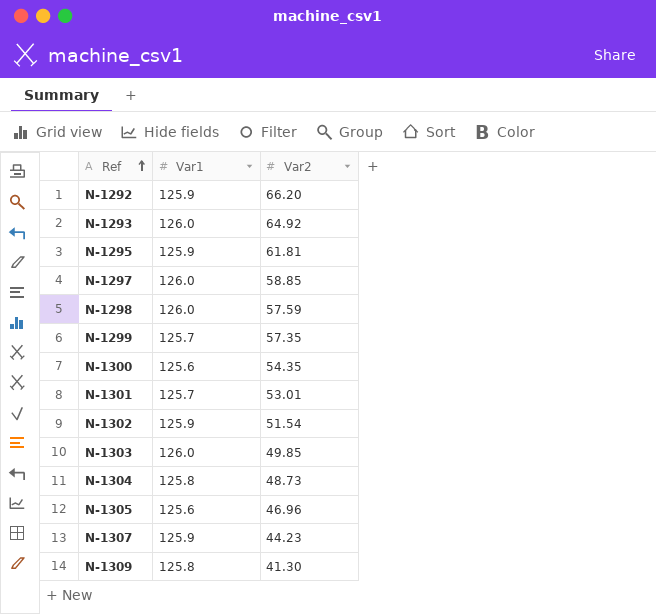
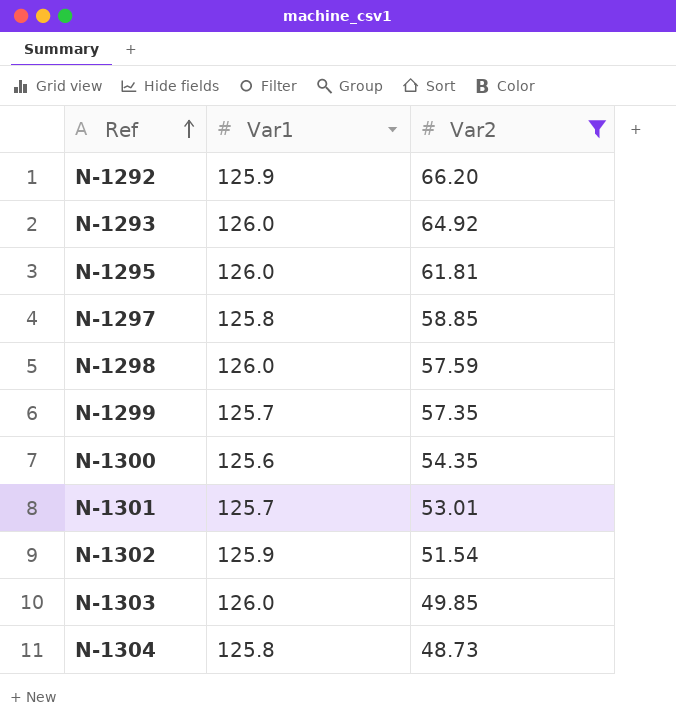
filter: none -> Var2 >= 48.73
N-1295 | Var1: 125.9 -> 126.0
N-1297 | Var1: 126.0 -> 125.8

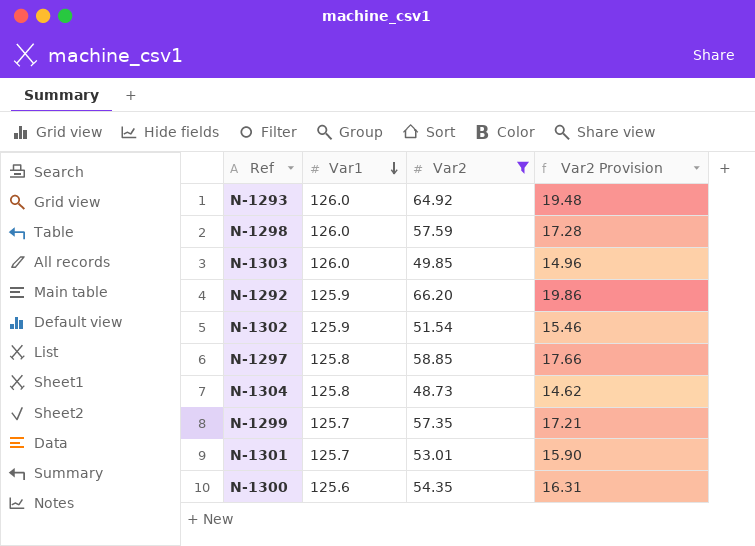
row order: Ref ascending -> Var1 descending
column Var2 Provision | formula: none -> [Var2] * 0.3
row N-1295: 126.0 | 61.81 -> none

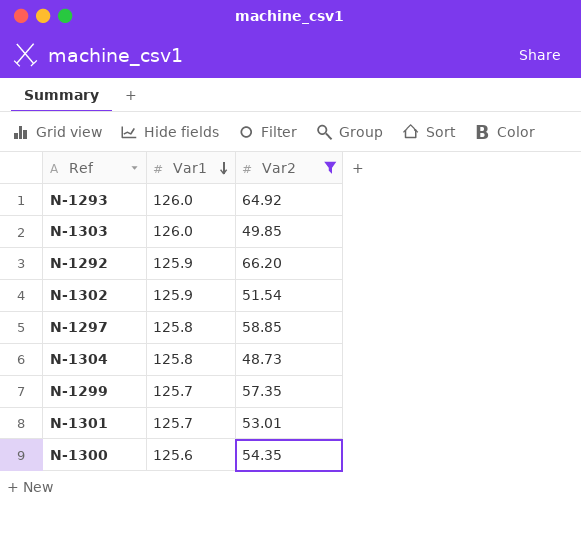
column Var2 Provision | formula: [Var2] * 0.3 -> none
row N-1298: 126.0 | 57.59 | 17.28 -> none

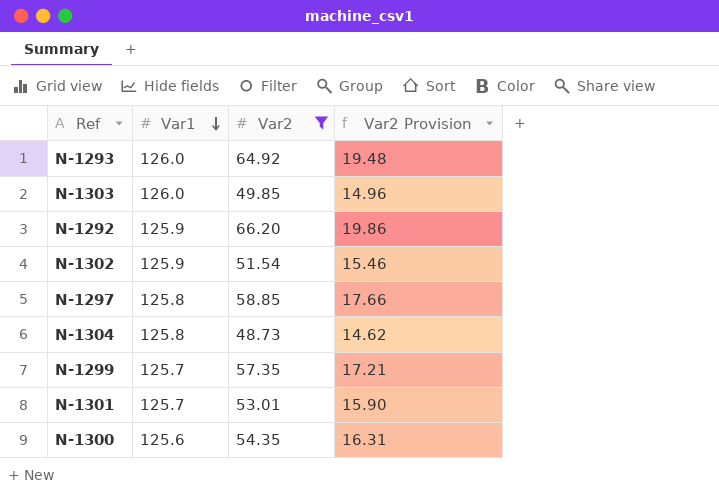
column Var2 Provision | formula: none -> [Var2] * 0.3

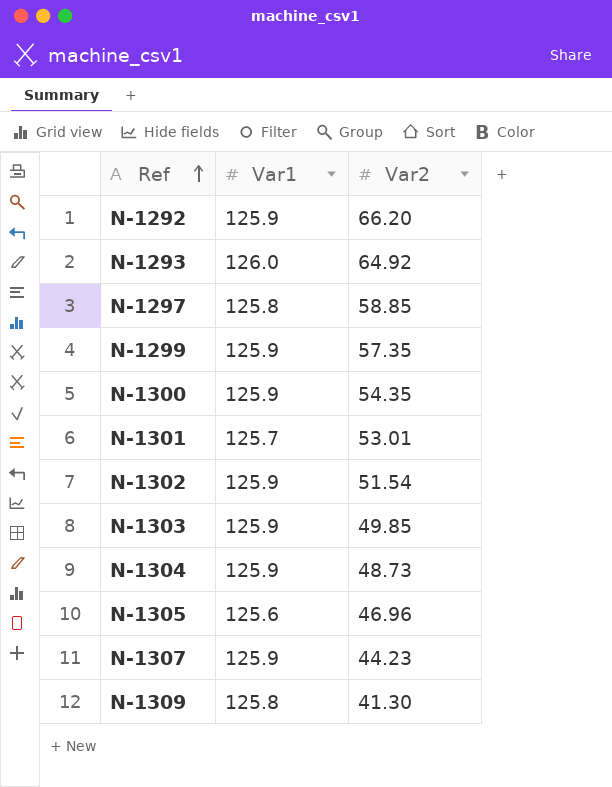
filter: Var2 >= 48.73 -> none
row order: Var1 descending -> Ref ascending
column Var2 Provision | formula: [Var2] * 0.3 -> none
N-1299 | Var1: 125.7 -> 125.9
N-1300 | Var1: 125.6 -> 125.9
N-1303 | Var1: 126.0 -> 125.9
N-1304 | Var1: 125.8 -> 125.9

